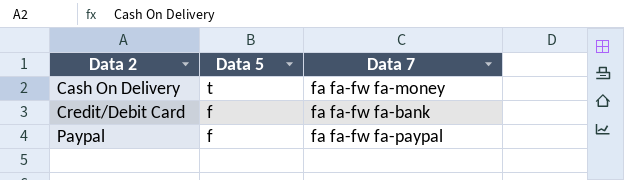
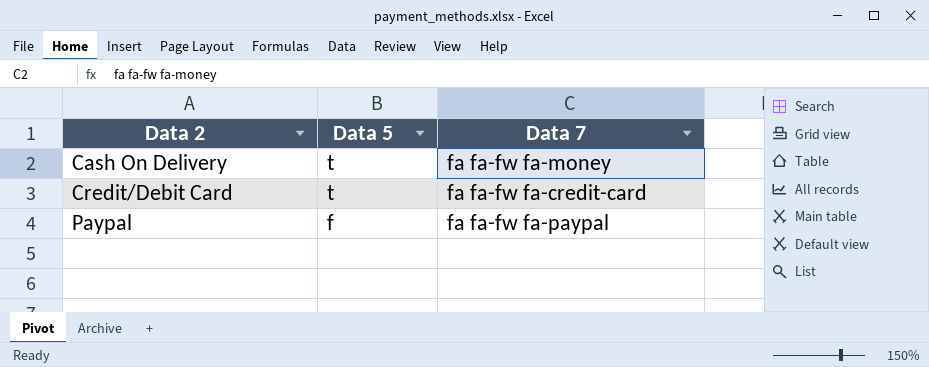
Credit/Debit Card | Data 5: f -> t
Credit/Debit Card | Data 7: fa fa-fw fa-bank -> fa fa-fw fa-credit-card

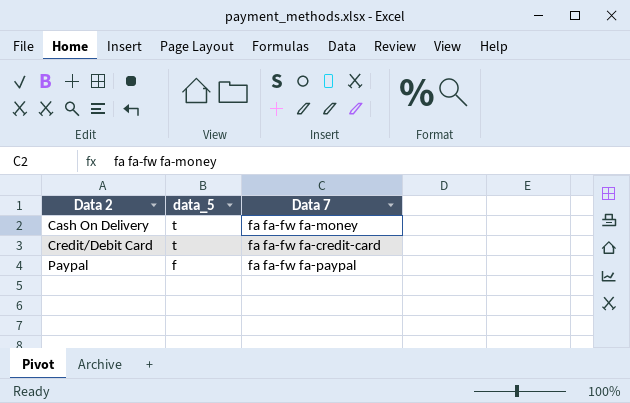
column name: Data 5 -> data_5

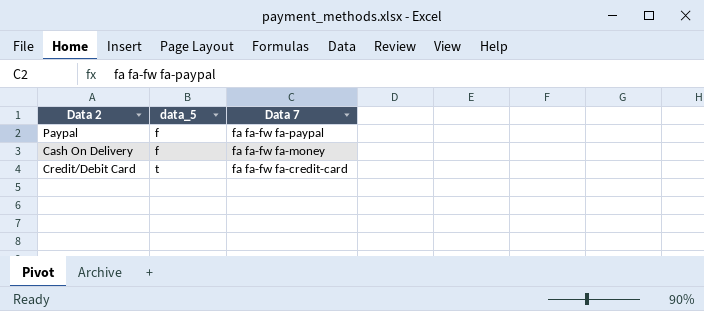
row order: Data 2 ascending -> data_5 ascending
Cash On Delivery | data_5: t -> f

